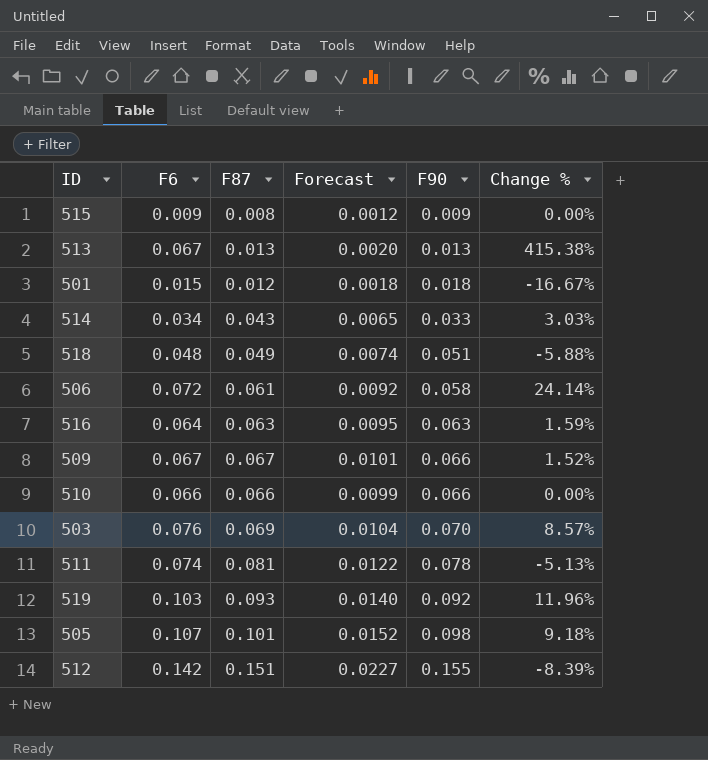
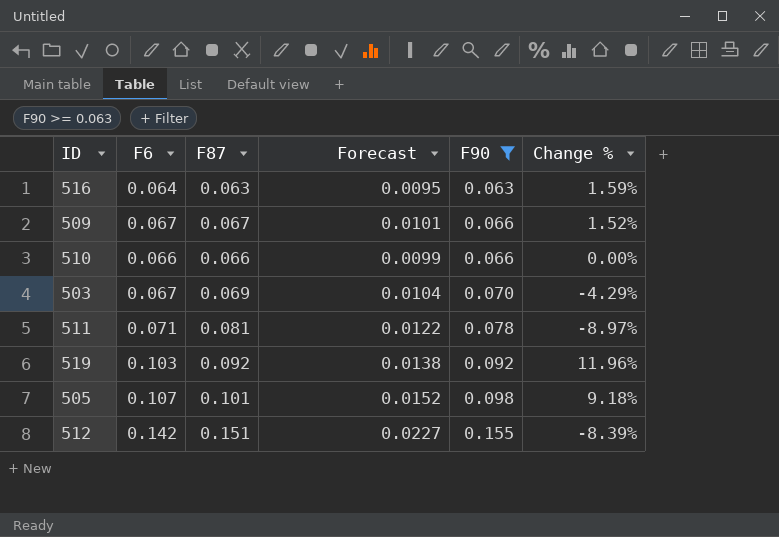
filter: none -> F90 >= 0.063
503 | F6: 0.076 -> 0.067
503 | Change %: 8.57% -> -4.29%
511 | F6: 0.074 -> 0.071
511 | Change %: -5.13% -> -8.97%
519 | F87: 0.093 -> 0.092
519 | Forecast: 0.0140 -> 0.0138

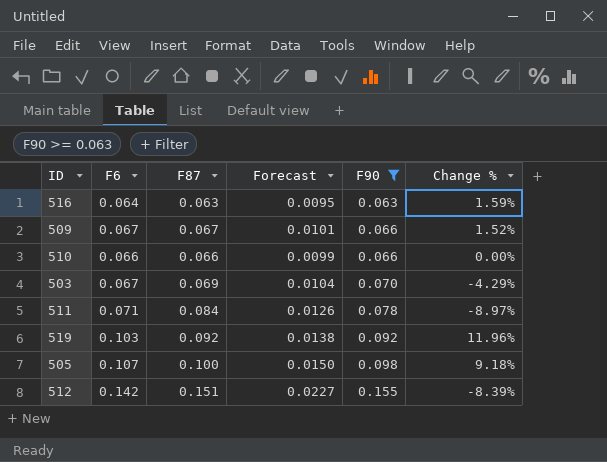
511 | F87: 0.081 -> 0.084
511 | Forecast: 0.0122 -> 0.0126
505 | F87: 0.101 -> 0.100
505 | Forecast: 0.0152 -> 0.0150

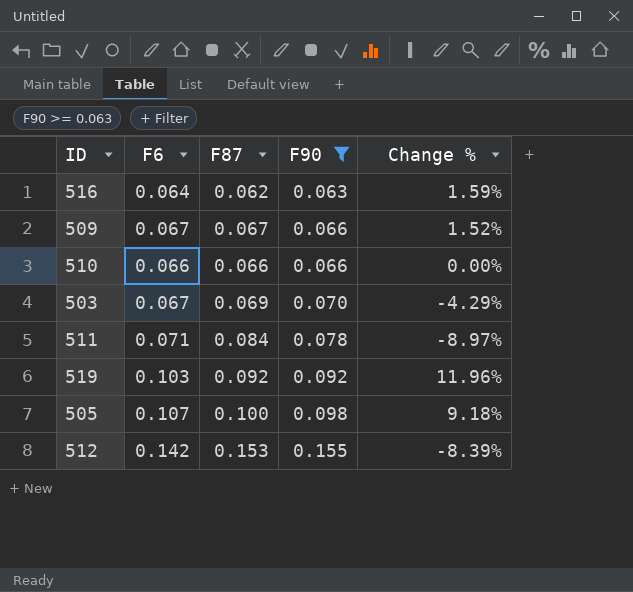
column Forecast | formula: [F87] * 0.15 -> none
516 | F87: 0.063 -> 0.062
512 | F87: 0.151 -> 0.153

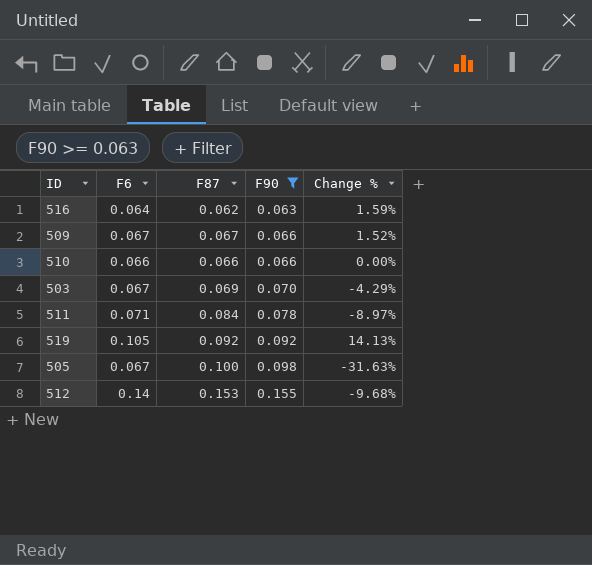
519 | F6: 0.103 -> 0.105
519 | Change %: 11.96% -> 14.13%
505 | F6: 0.107 -> 0.067
505 | Change %: 9.18% -> -31.63%
512 | F6: 0.142 -> 0.14
512 | Change %: -8.39% -> -9.68%

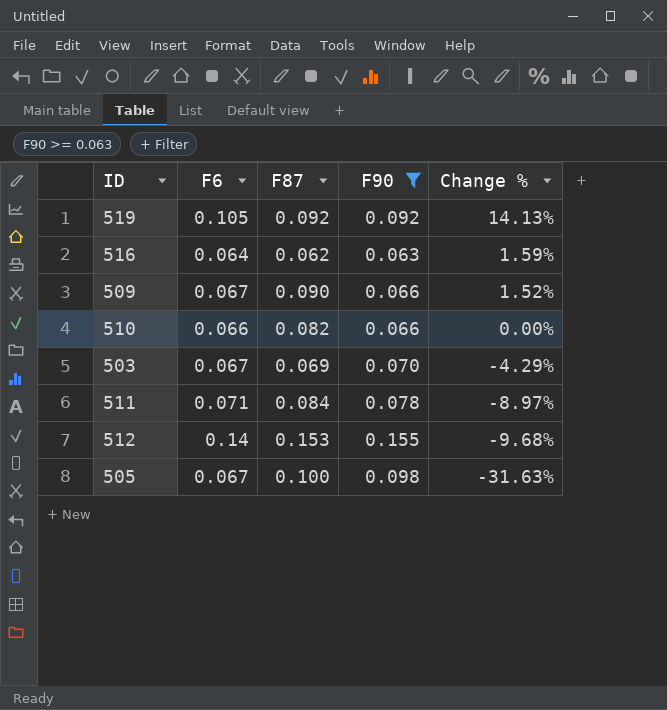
row order: F90 ascending -> Change % descending
509 | F87: 0.067 -> 0.090
510 | F87: 0.066 -> 0.082

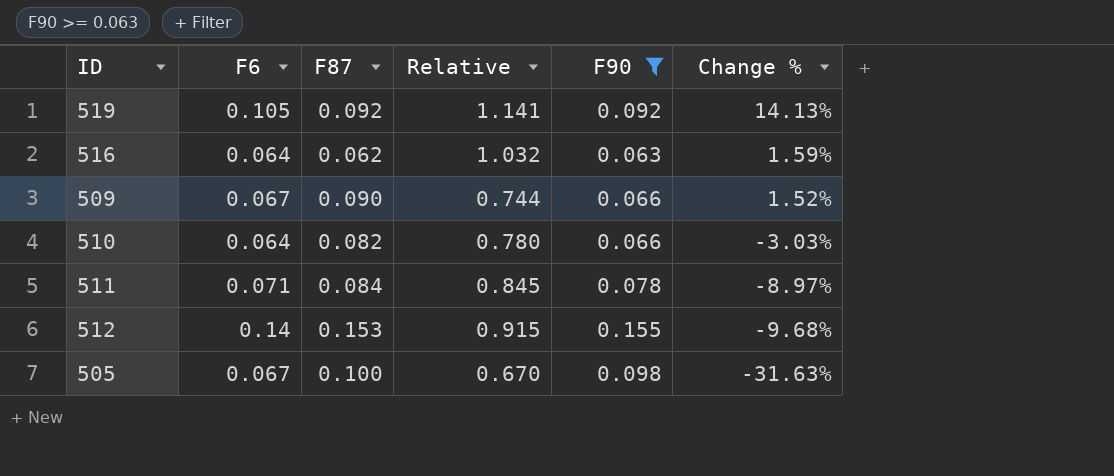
column Relative | formula: none -> [F6] / [F87]
row 503: 0.067 | 0.069 | 0.070 | -4.29% -> none
510 | F6: 0.066 -> 0.064
510 | Change %: 0.00% -> -3.03%

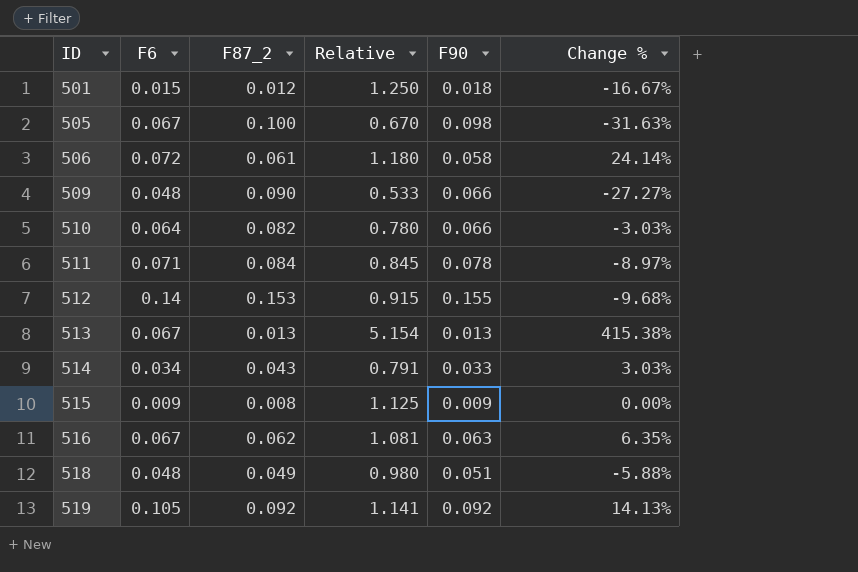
filter: F90 >= 0.063 -> none
row order: Change % descending -> ID ascending
column name: F87 -> F87_2
509 | F6: 0.067 -> 0.048
509 | Relative: 0.744 -> 0.533
509 | Change %: 1.52% -> -27.27%
516 | F6: 0.064 -> 0.067
516 | Relative: 1.032 -> 1.081
516 | Change %: 1.59% -> 6.35%

